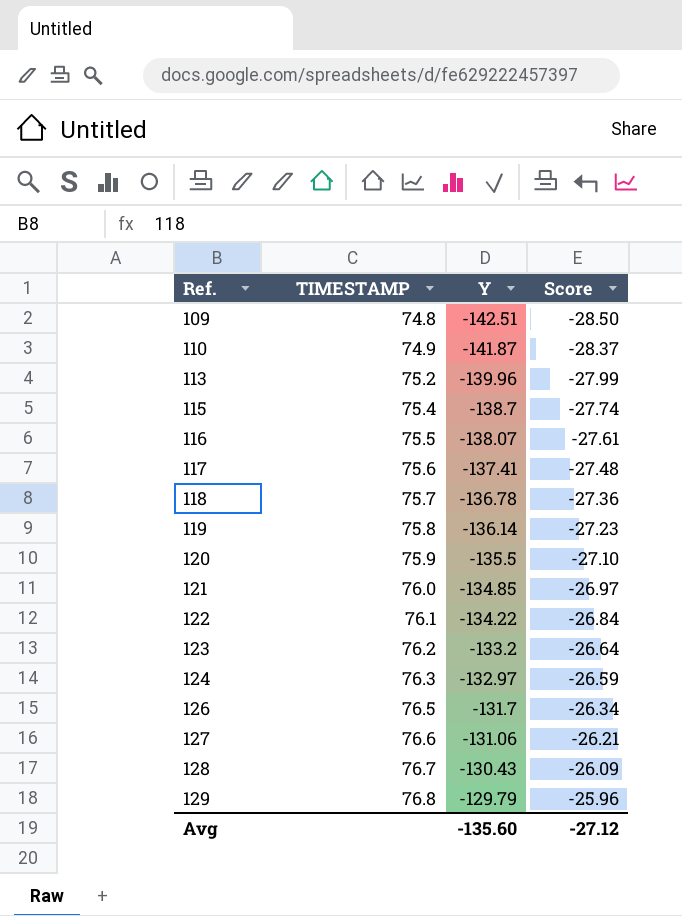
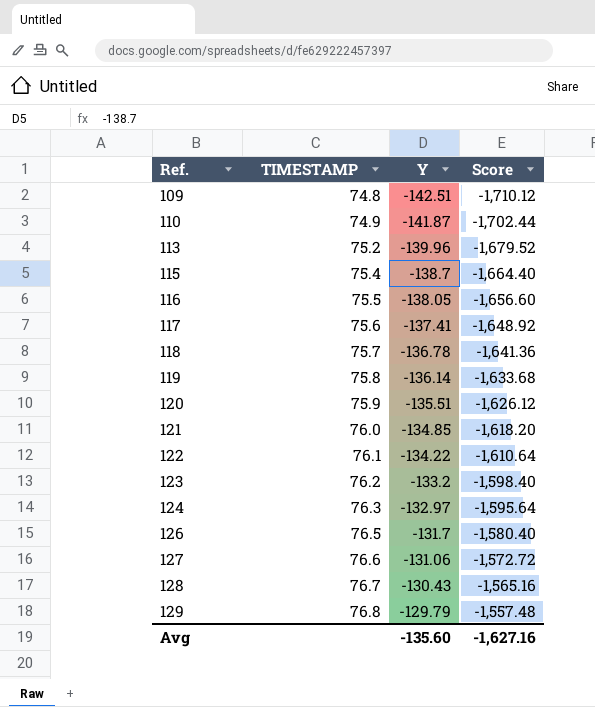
column Score | formula: [Y] * 0.2 -> [Y] * 12
116 | Y: -138.07 -> -138.05
120 | Y: -135.5 -> -135.51
Avg | Score: -27.12 -> -1,627.16

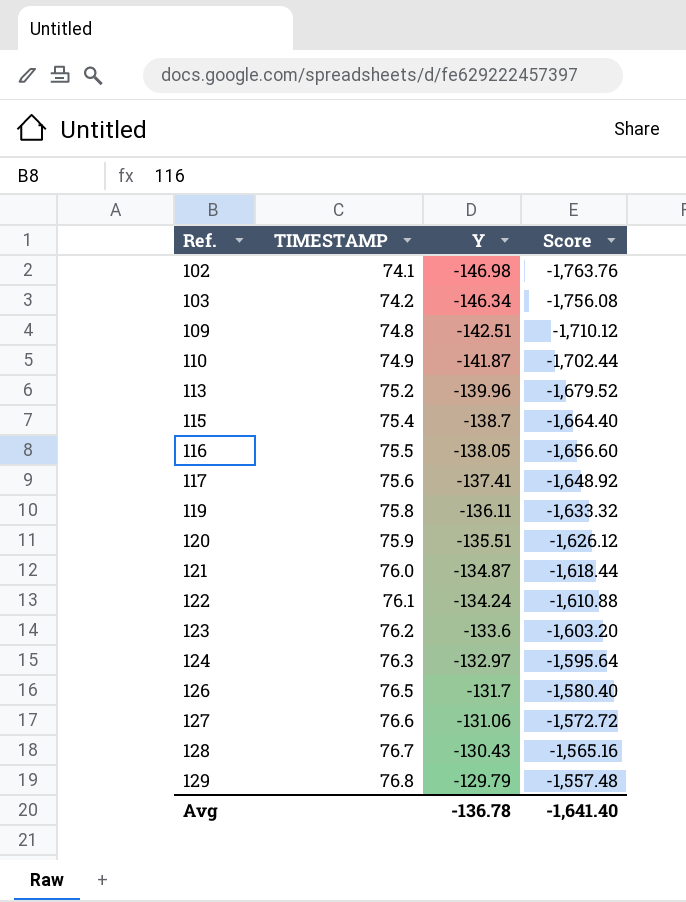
row 118: 75.7 | -136.78 | -1,641.36 -> none
row 102: none -> 74.1 | -146.98 | -1,763.76
row 103: none -> 74.2 | -146.34 | -1,756.08
119 | Y: -136.14 -> -136.11
119 | Score: -1,633.68 -> -1,633.32
121 | Y: -134.85 -> -134.87
121 | Score: -1,618.20 -> -1,618.44
122 | Y: -134.22 -> -134.24
122 | Score: -1,610.64 -> -1,610.88
123 | Y: -133.2 -> -133.6
123 | Score: -1,598.40 -> -1,603.20
Avg | Y: -135.60 -> -136.78
Avg | Score: -1,627.16 -> -1,641.40

